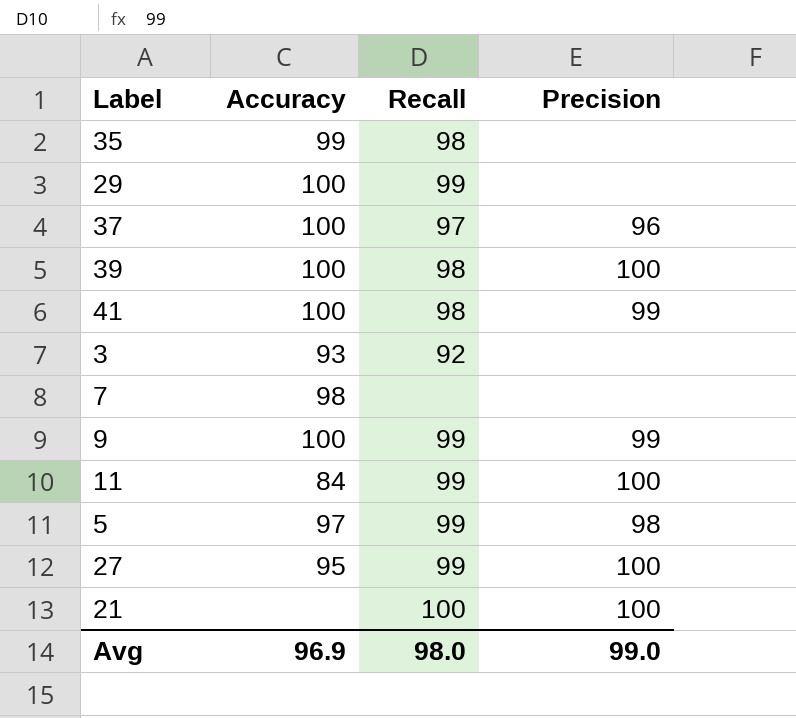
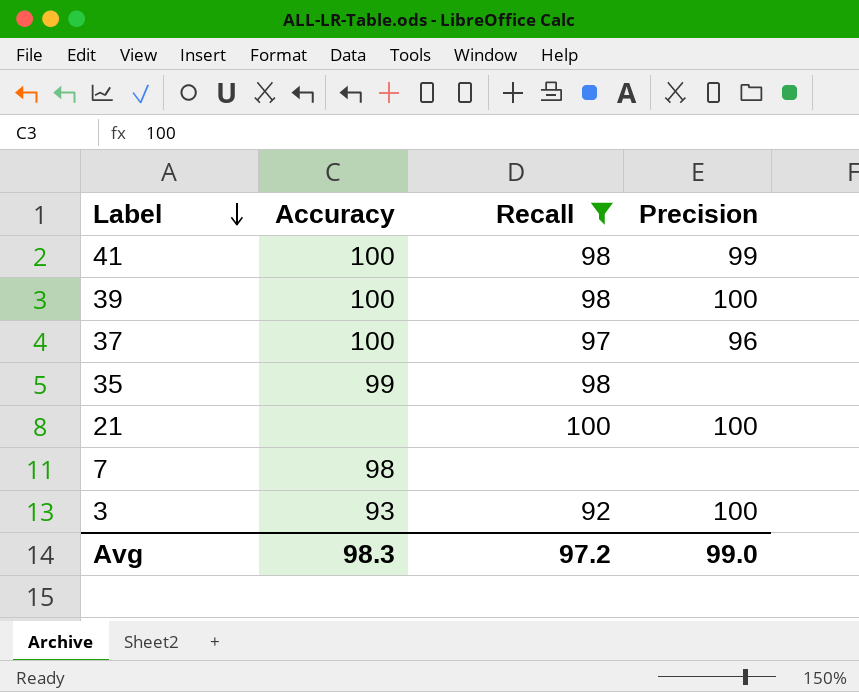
filter: none -> Recall != 99
row order: none -> Label descending
3 | Precision: none -> 100
Avg | Accuracy: 96.9 -> 98.3
Avg | Recall: 98.0 -> 97.2

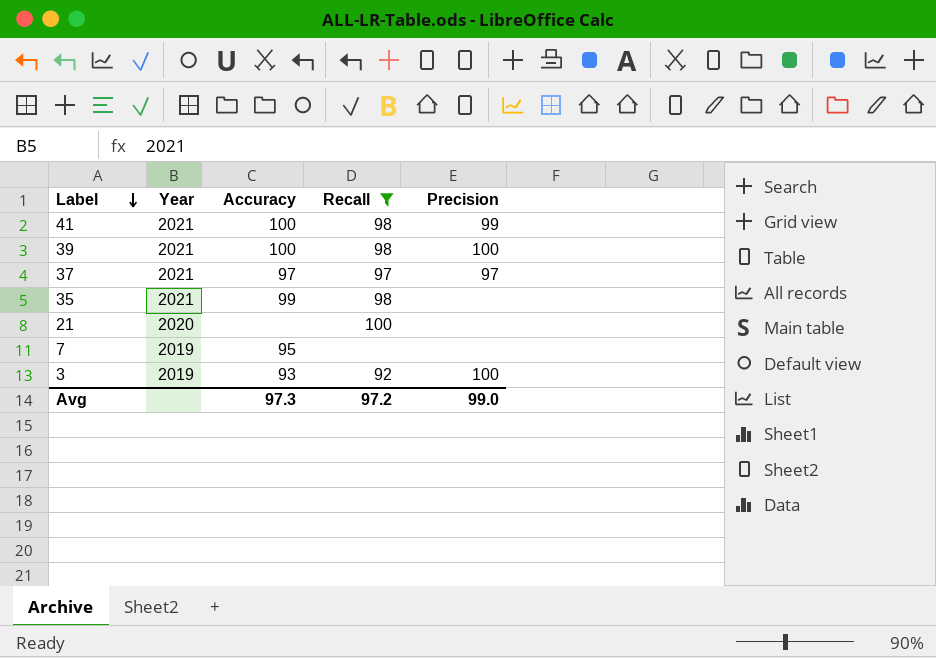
column Year | position: none -> 2
37 | Accuracy: 100 -> 97
37 | Precision: 96 -> 97
21 | Precision: 100 -> none
7 | Accuracy: 98 -> 95
Avg | Accuracy: 98.3 -> 97.3

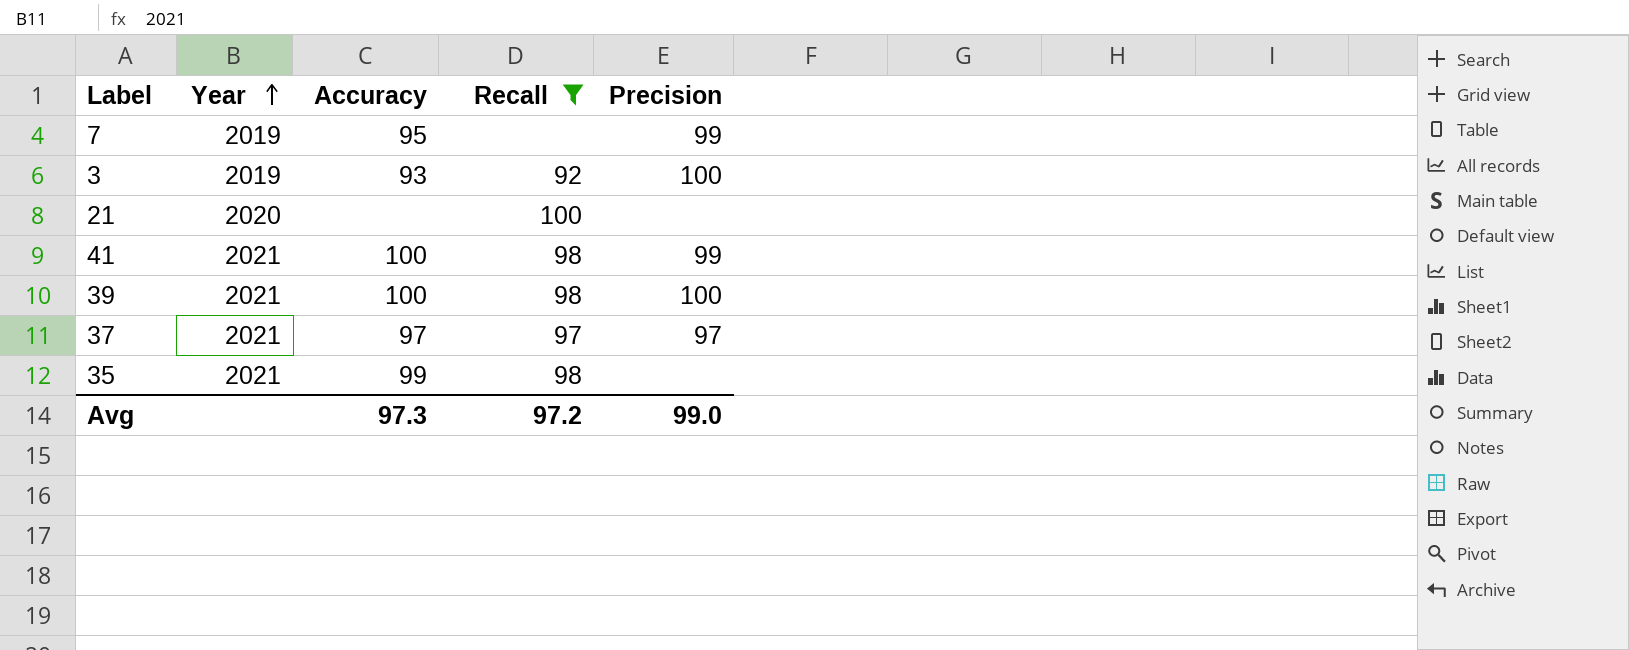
row order: Label descending -> Year ascending
7 | Precision: none -> 99

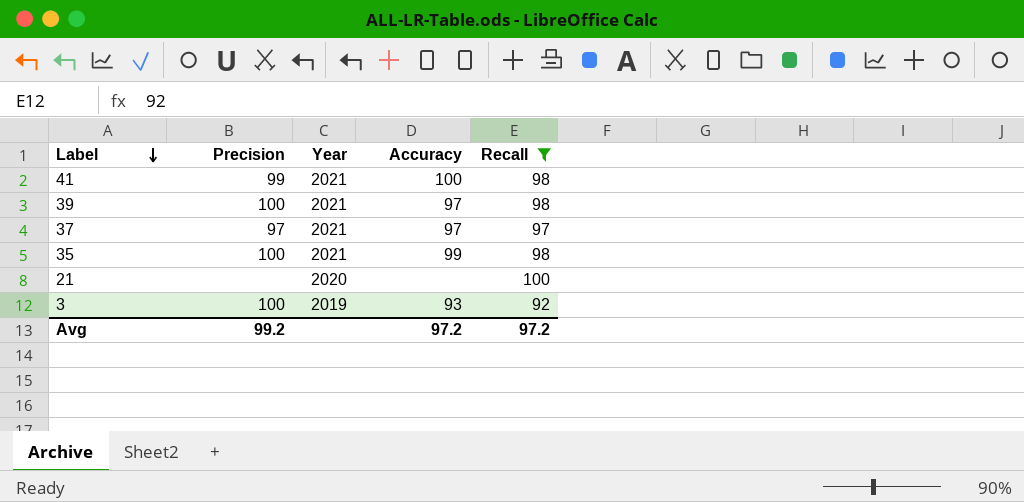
row order: Year ascending -> Label descending
column Precision | position: 5 -> 2
row 7: 2019 | 95 | none | 99 -> none
39 | Accuracy: 100 -> 97
35 | Precision: none -> 100
Avg | Precision: 99.0 -> 99.2
Avg | Accuracy: 97.3 -> 97.2

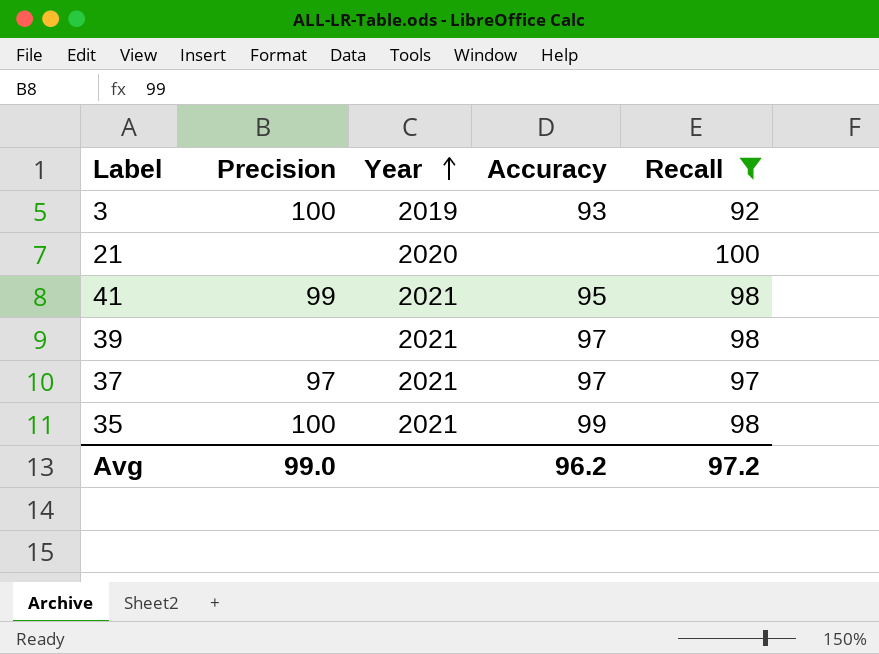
row order: Label descending -> Year ascending
41 | Accuracy: 100 -> 95
39 | Precision: 100 -> none
Avg | Precision: 99.2 -> 99.0
Avg | Accuracy: 97.2 -> 96.2

